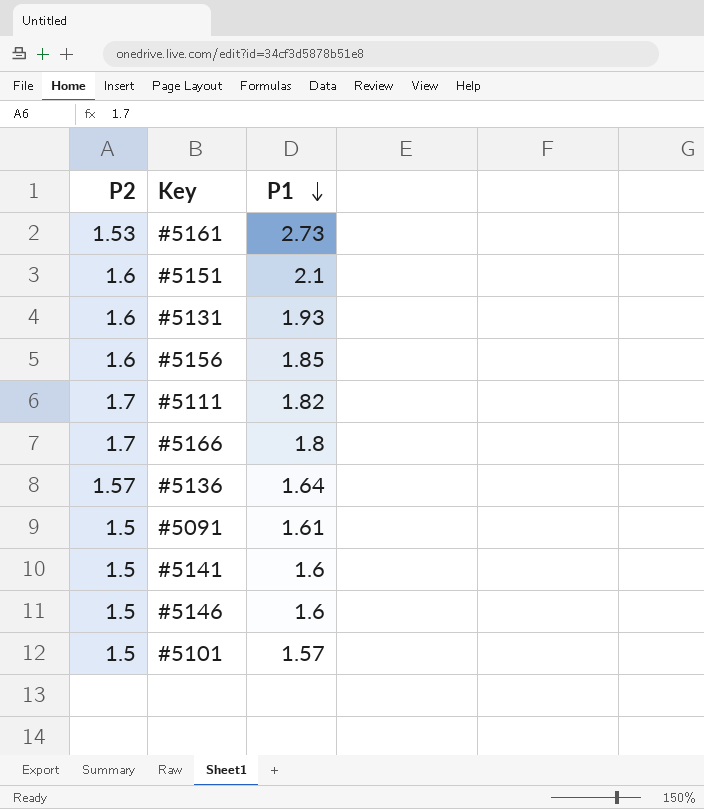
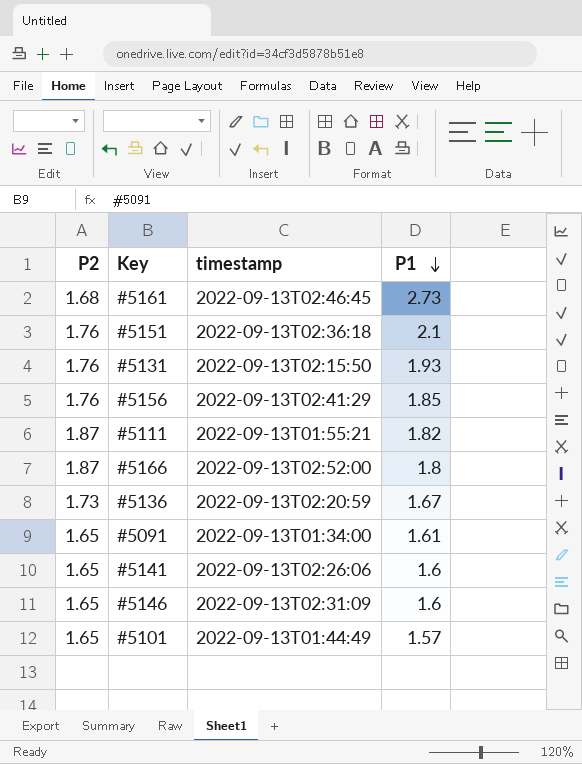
column timestamp | position: none -> 3
#5161 | P2: 1.53 -> 1.68
#5151 | P2: 1.6 -> 1.76
#5131 | P2: 1.6 -> 1.76
#5156 | P2: 1.6 -> 1.76
#5111 | P2: 1.7 -> 1.87
#5166 | P2: 1.7 -> 1.87
#5136 | P2: 1.57 -> 1.73
#5136 | P1: 1.64 -> 1.67
#5091 | P2: 1.5 -> 1.65
#5141 | P2: 1.5 -> 1.65
#5146 | P2: 1.5 -> 1.65
#5101 | P2: 1.5 -> 1.65

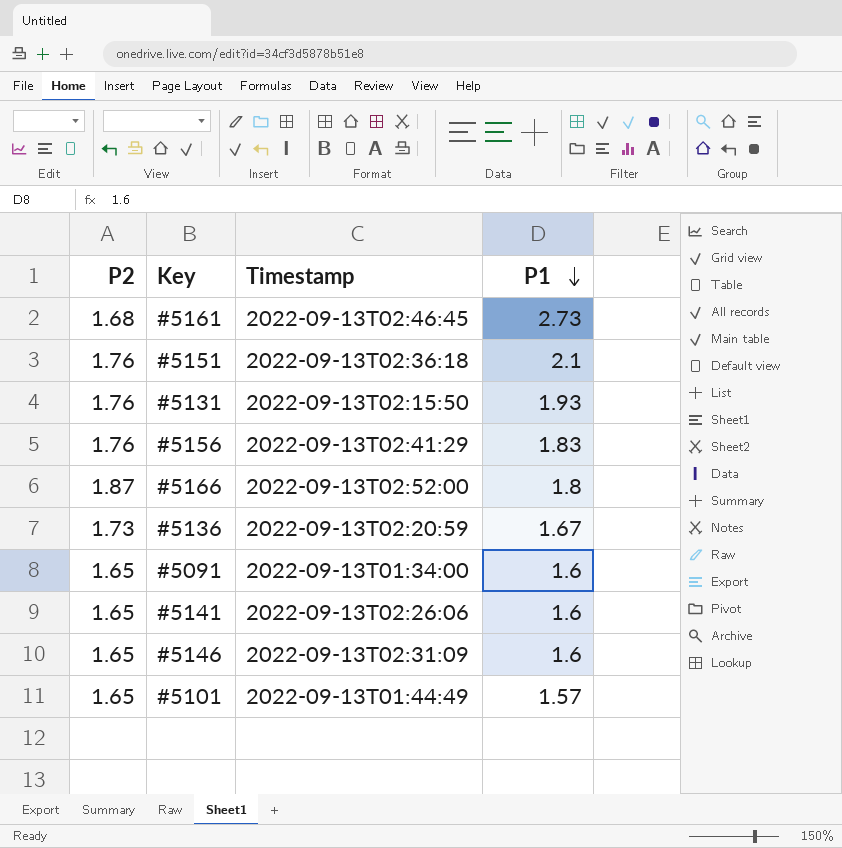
column name: timestamp -> Timestamp
row #5111: 1.87 | 2022-09-13T01:55:21 | 1.82 -> none
#5156 | P1: 1.85 -> 1.83
#5091 | P1: 1.61 -> 1.6

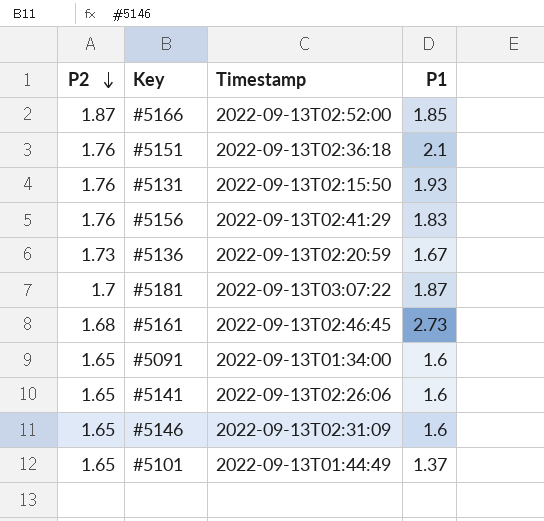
row order: P1 descending -> P2 descending
#5166 | P1: 1.8 -> 1.85
row #5181: none -> 1.7 | 2022-09-13T03:07:22 | 1.87
#5101 | P1: 1.57 -> 1.37

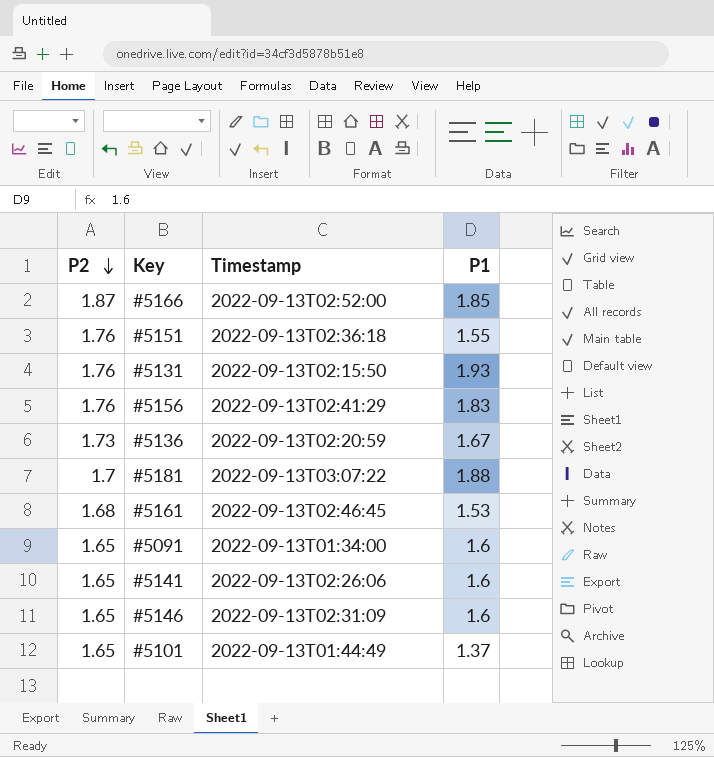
#5151 | P1: 2.1 -> 1.55
#5181 | P1: 1.87 -> 1.88
#5161 | P1: 2.73 -> 1.53

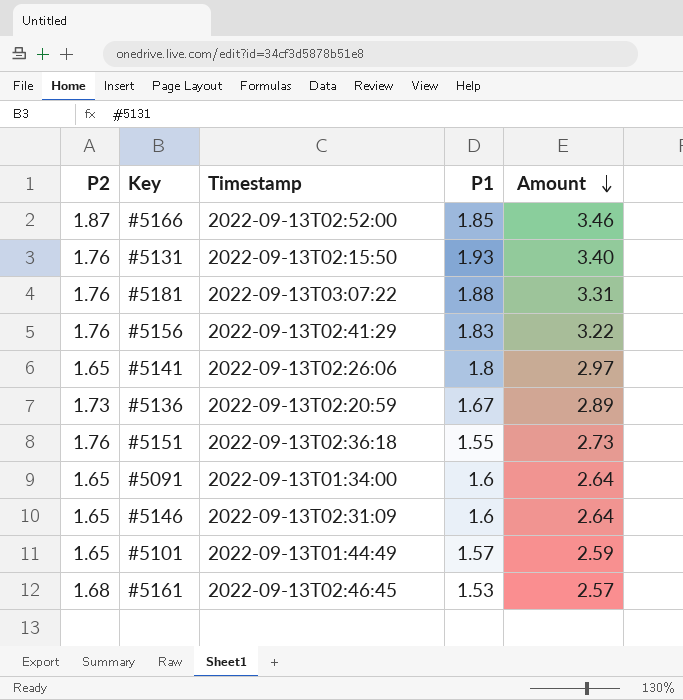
row order: P2 descending -> Amount descending
column Amount | formula: none -> [P2] * [P1]
#5181 | P2: 1.7 -> 1.76
#5141 | P1: 1.6 -> 1.8
#5101 | P1: 1.37 -> 1.57

